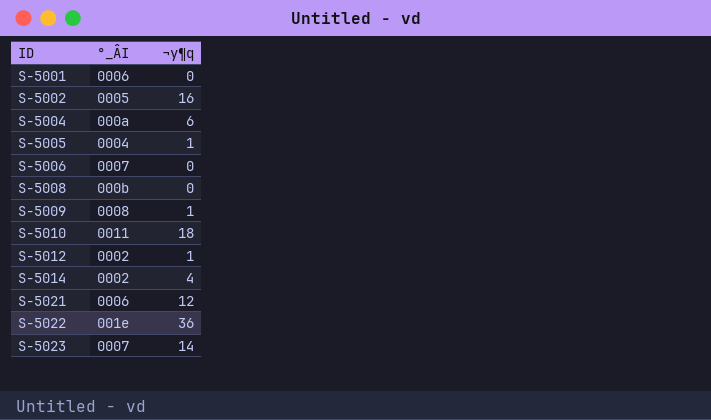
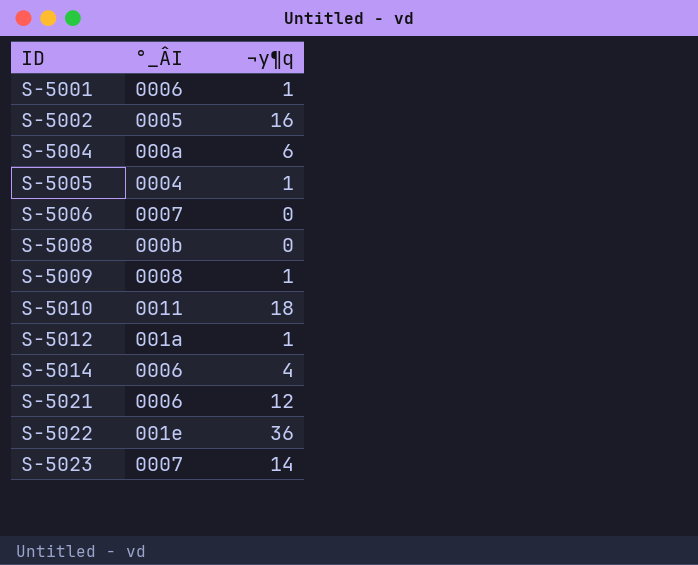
S-5001 | ¬y¶q: 0 -> 1
S-5012 | °_ÂI: 0002 -> 001a
S-5014 | °_ÂI: 0002 -> 0006

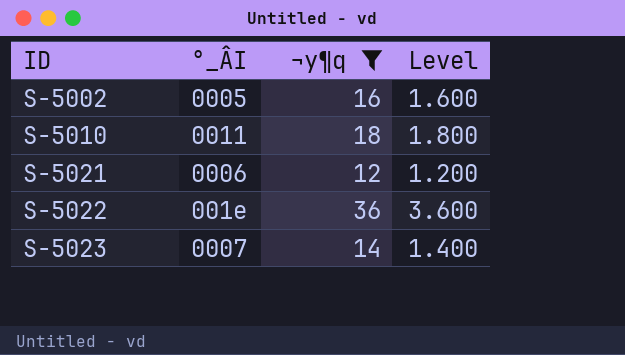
filter: none -> ¬y¶q >= 12
column Level | formula: none -> [¬y¶q] * 0.1

